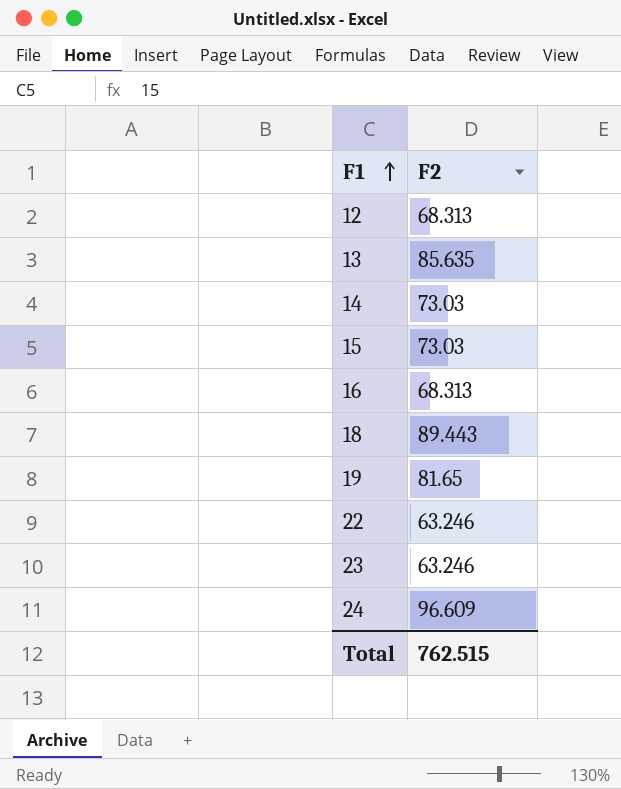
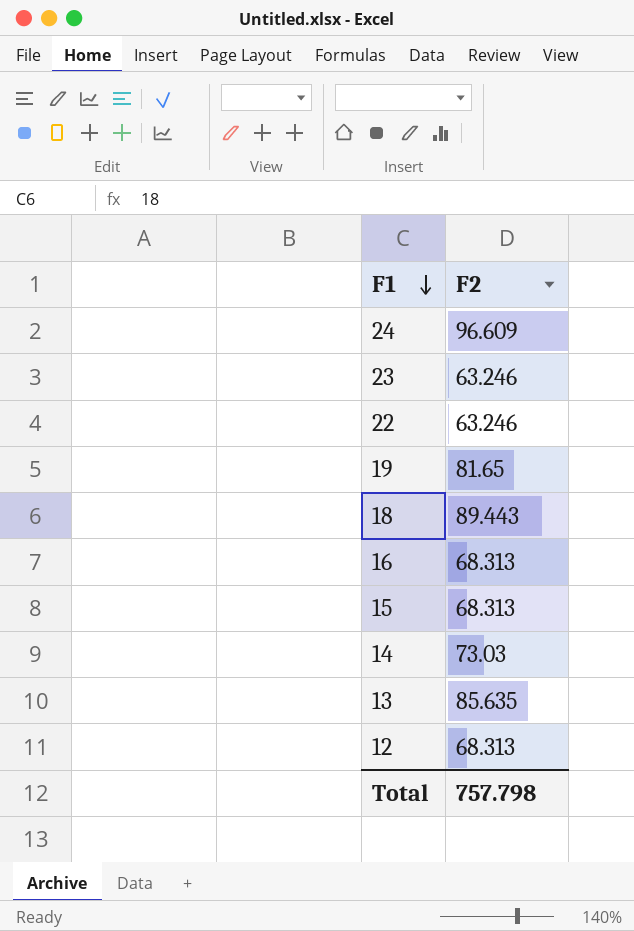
row order: F1 ascending -> F1 descending
15 | F2: 73.03 -> 68.313
Total | F2: 762.515 -> 757.798

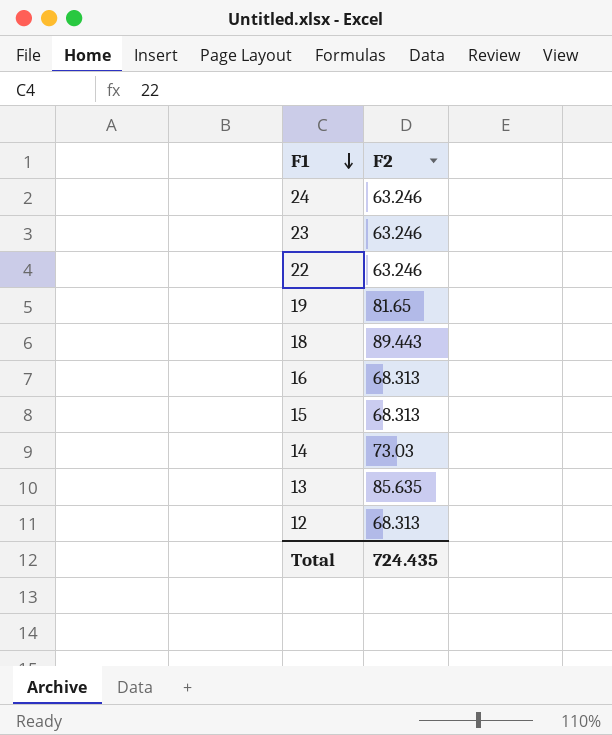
24 | F2: 96.609 -> 63.246
Total | F2: 757.798 -> 724.435

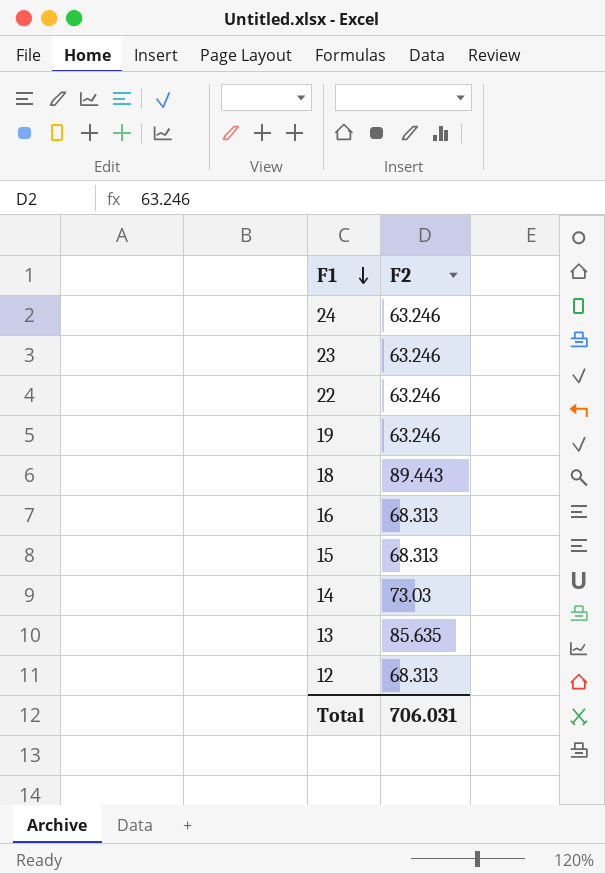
19 | F2: 81.65 -> 63.246
Total | F2: 724.435 -> 706.031

